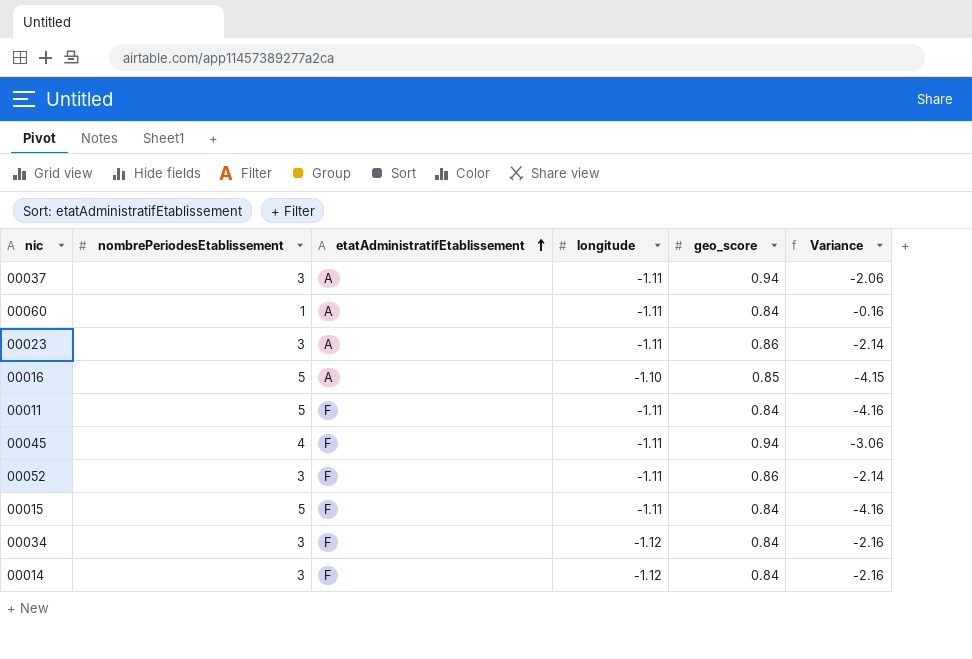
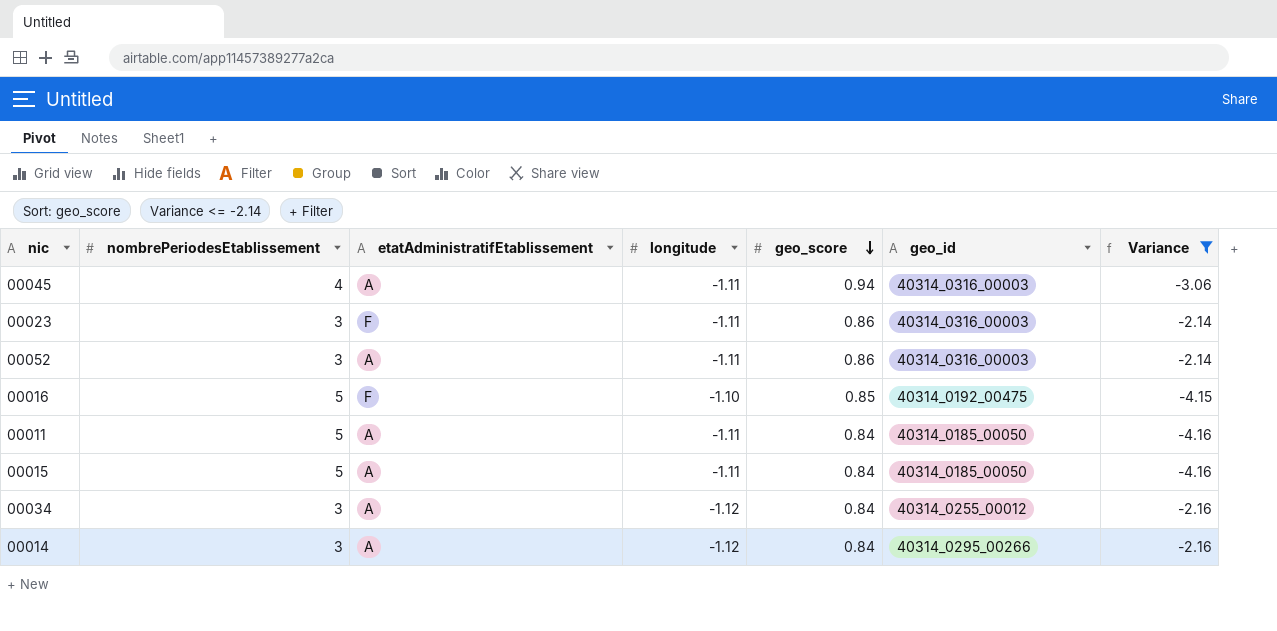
filter: none -> Variance <= -2.14
row order: etatAdministratifEtablissement ascending -> geo_score descending
column geo_id | position: none -> 6
00045 | etatAdministratifEtablissement: F -> A
00023 | etatAdministratifEtablissement: A -> F
00052 | etatAdministratifEtablissement: F -> A
00016 | etatAdministratifEtablissement: A -> F
00011 | etatAdministratifEtablissement: F -> A
00015 | etatAdministratifEtablissement: F -> A
00034 | etatAdministratifEtablissement: F -> A
00014 | etatAdministratifEtablissement: F -> A

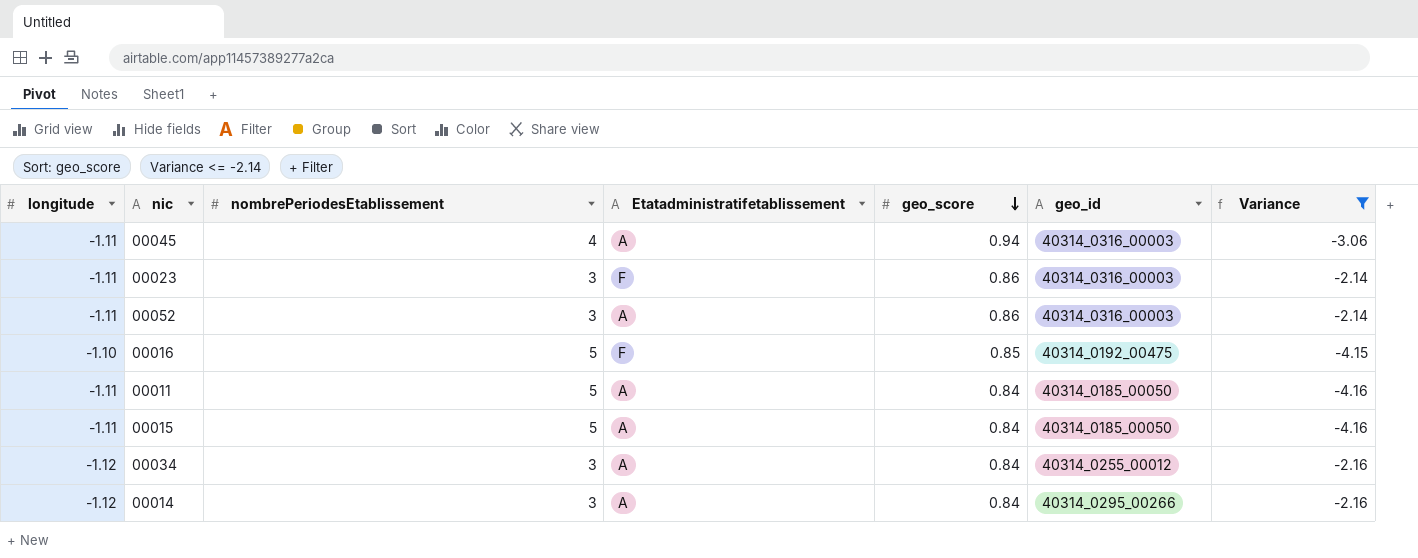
column longitude | position: 4 -> 1
column name: etatAdministratifEtablissement -> Etatadministratifetablissement

